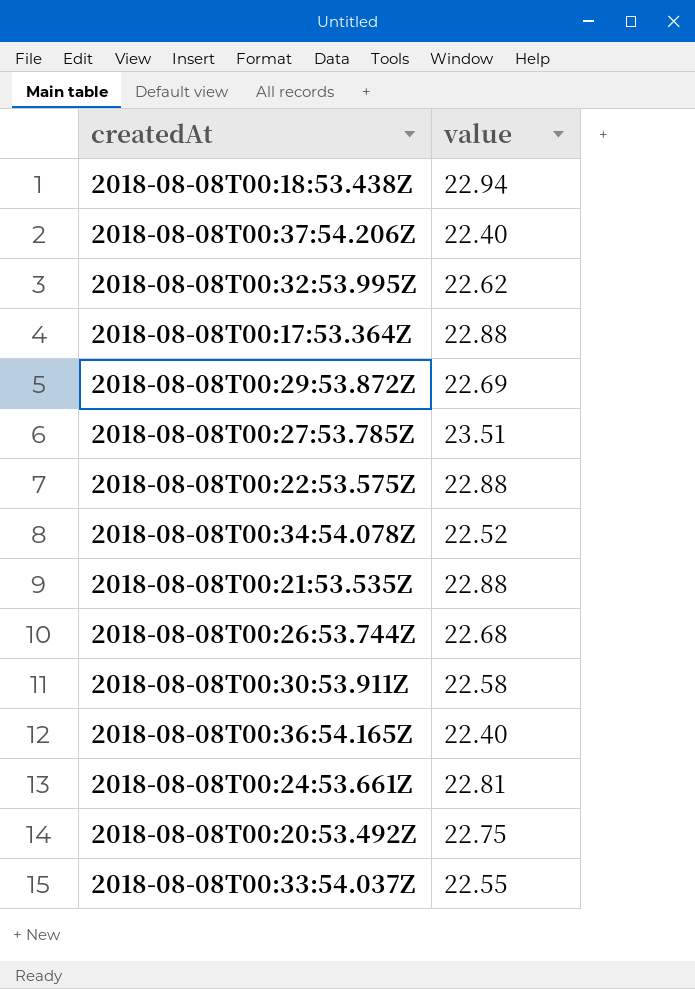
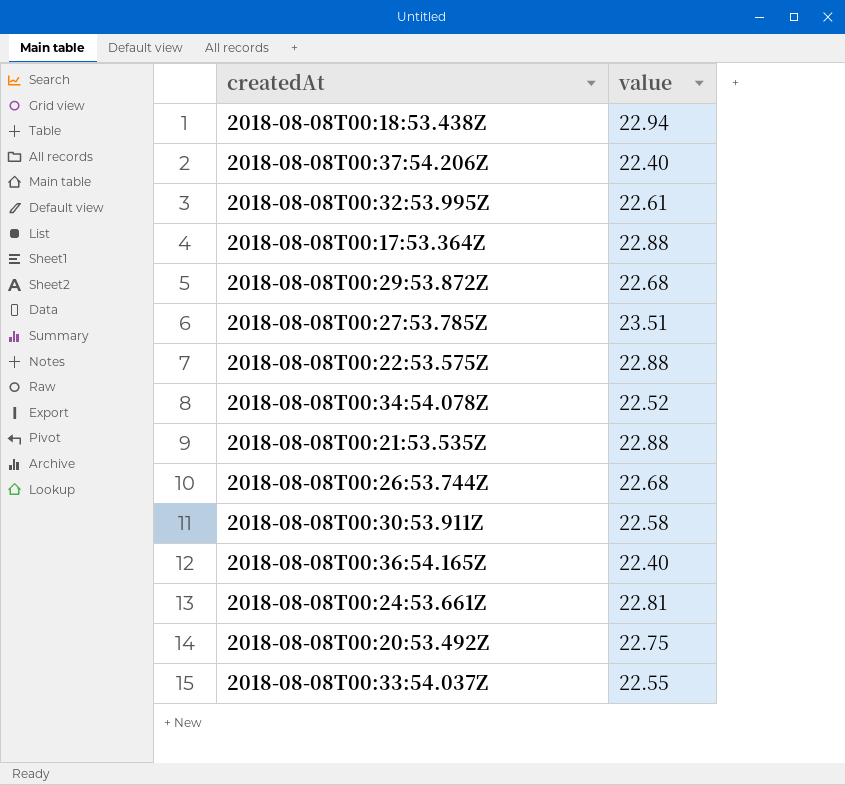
2018-08-08T00:32:53.995Z | value: 22.62 -> 22.61
2018-08-08T00:29:53.872Z | value: 22.69 -> 22.68

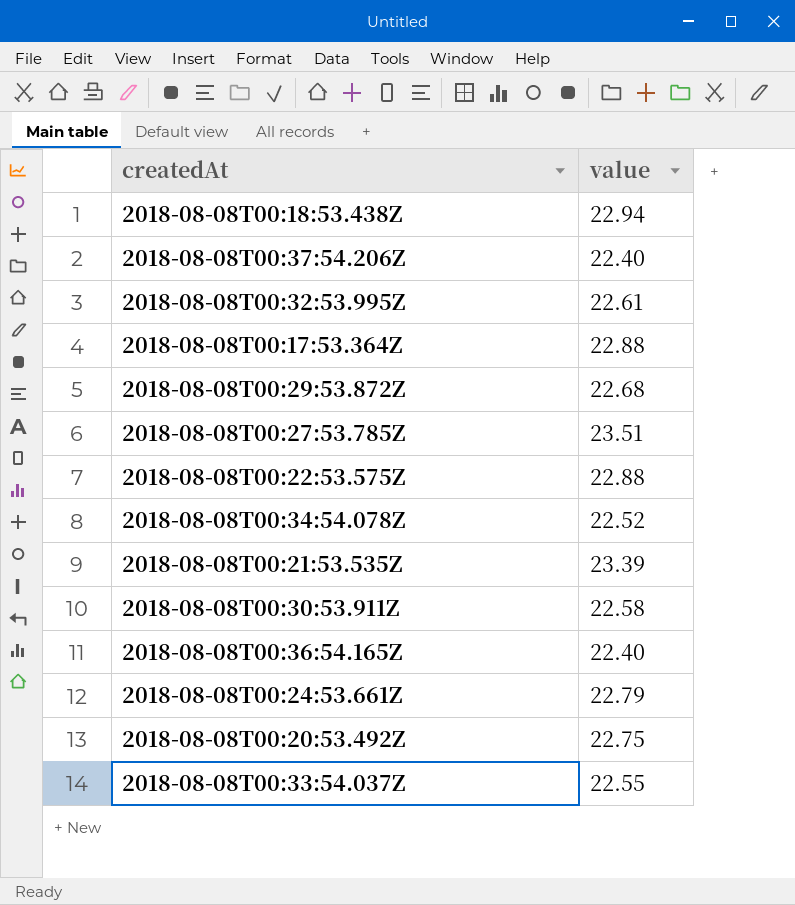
row 2018-08-08T00:26:53.744Z: 22.68 -> none
2018-08-08T00:21:53.535Z | value: 22.88 -> 23.39
2018-08-08T00:24:53.661Z | value: 22.81 -> 22.79

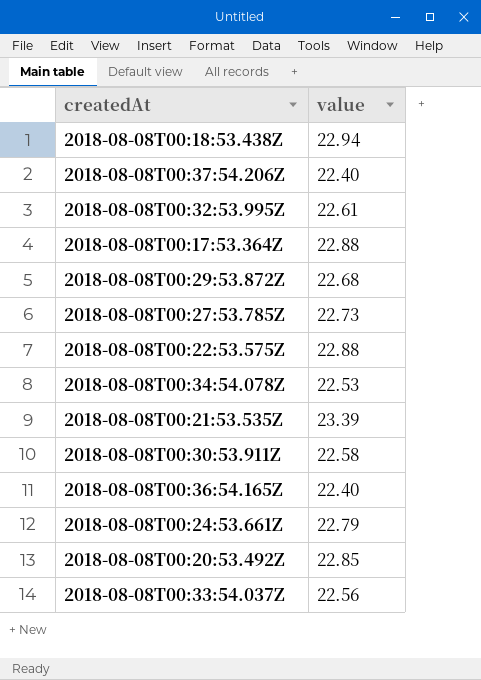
2018-08-08T00:27:53.785Z | value: 23.51 -> 22.73
2018-08-08T00:34:54.078Z | value: 22.52 -> 22.53
2018-08-08T00:20:53.492Z | value: 22.75 -> 22.85
2018-08-08T00:33:54.037Z | value: 22.55 -> 22.56

